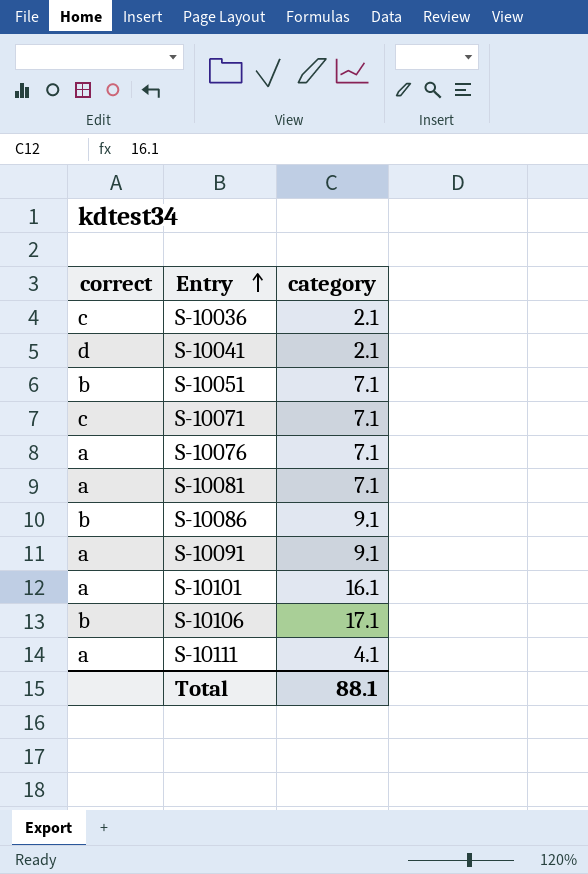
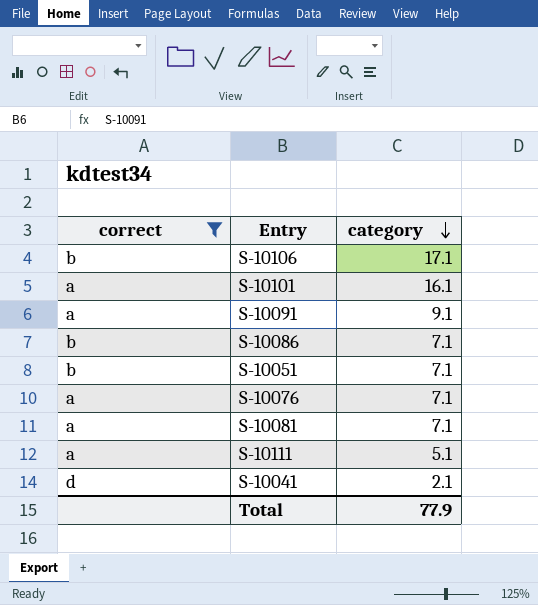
filter: none -> correct != c
row order: Entry ascending -> category descending
S-10086 | category: 9.1 -> 7.1
S-10111 | category: 4.1 -> 5.1
Total | category: 88.1 -> 77.9

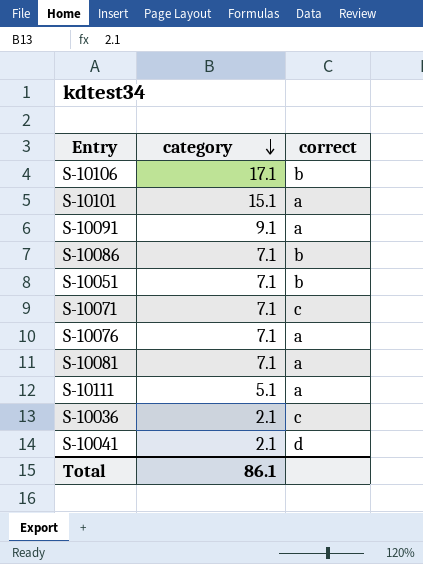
filter: correct != c -> none
column correct | position: 1 -> 3
S-10101 | category: 16.1 -> 15.1
Total | category: 77.9 -> 86.1

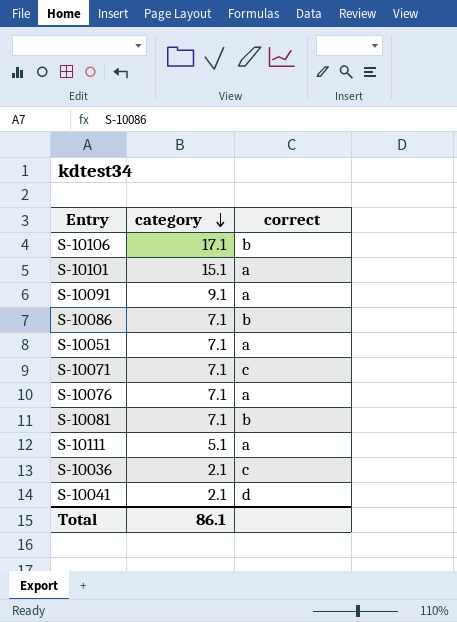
S-10051 | correct: b -> a
S-10081 | correct: a -> b

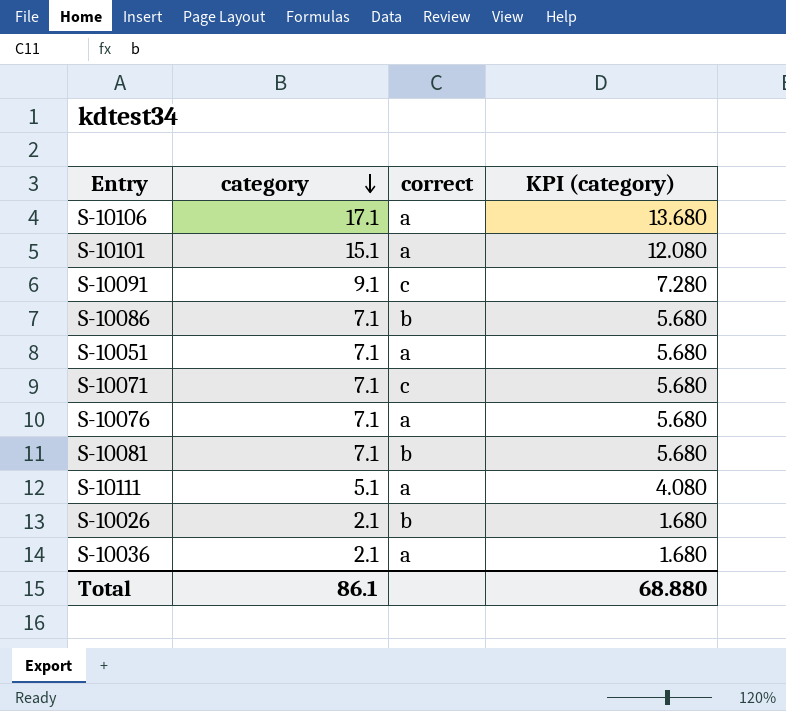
column KPI (category) | formula: none -> [category] * 0.8
row S-10041: 2.1 | d -> none
S-10106 | correct: b -> a
S-10091 | correct: a -> c
row S-10026: none -> 2.1 | b | 1.680
S-10036 | correct: c -> a

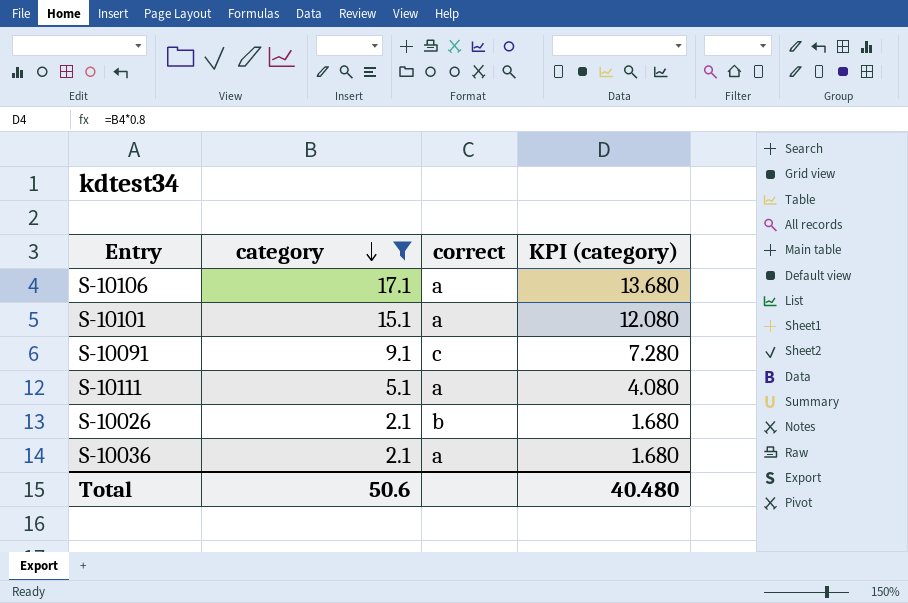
filter: none -> category != 7.1
Total | category: 86.1 -> 50.6
Total | KPI (category): 68.880 -> 40.480

